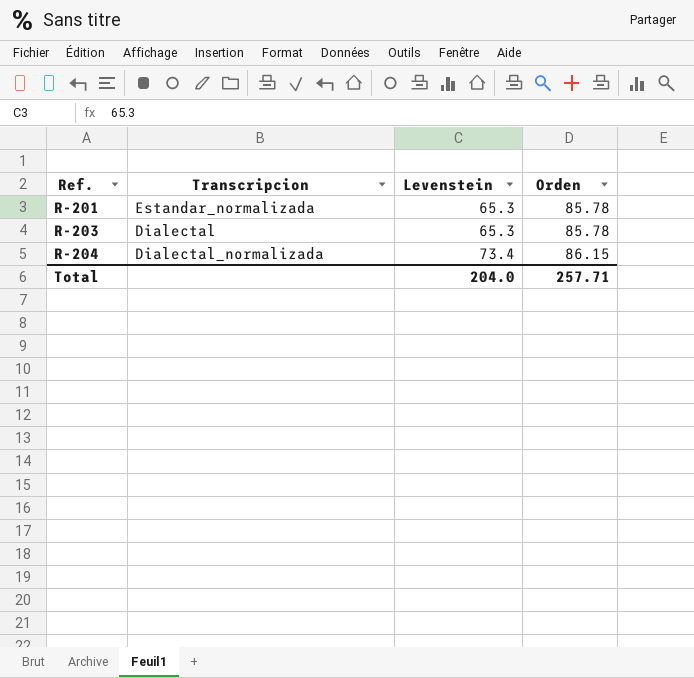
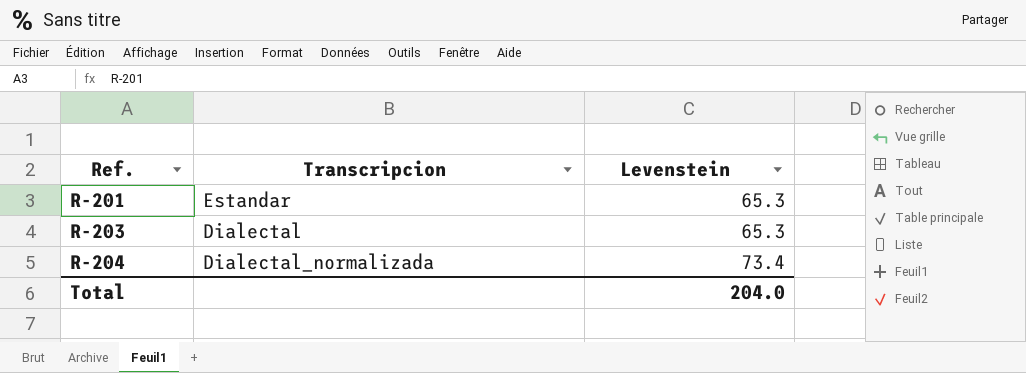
column Orden | position: 4 -> none
R-201 | Transcripcion: Estandar_normalizada -> Estandar

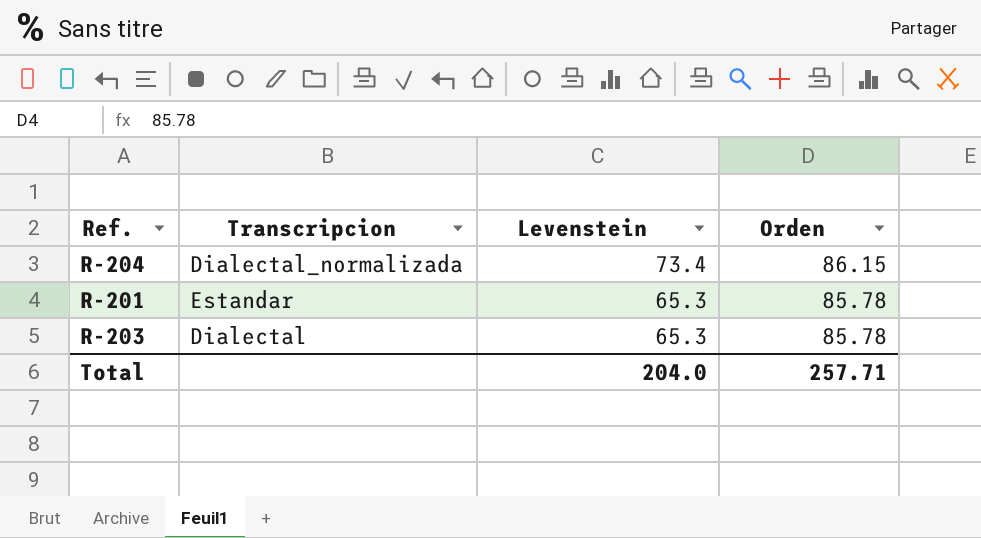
row order: Ref. ascending -> Levenstein descending
column Orden | position: none -> 4

